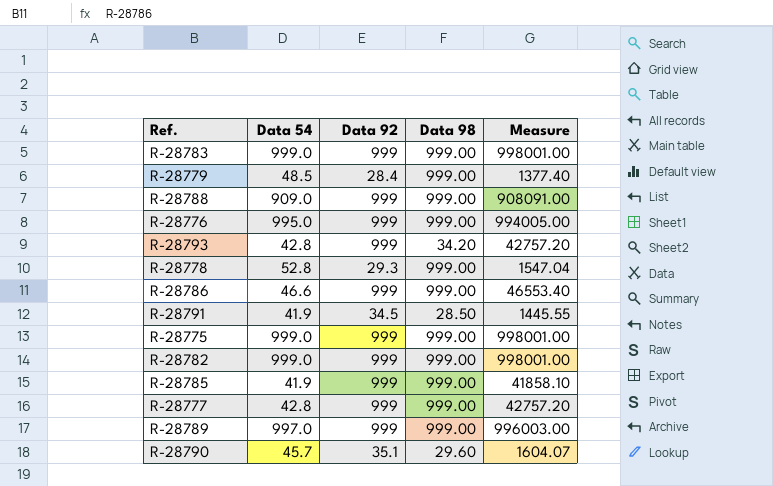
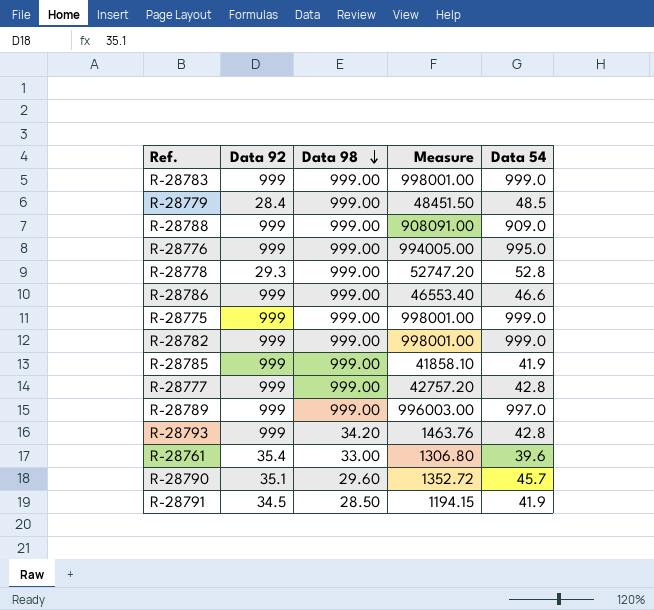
row order: none -> Data 98 descending
column Measure | formula: [Data 54] * [Data 92] -> [Data 98] * [Data 54]
column Data 54 | position: 2 -> 5
row R-28761: none -> 35.4 | 33.00 | 1306.80 | 39.6

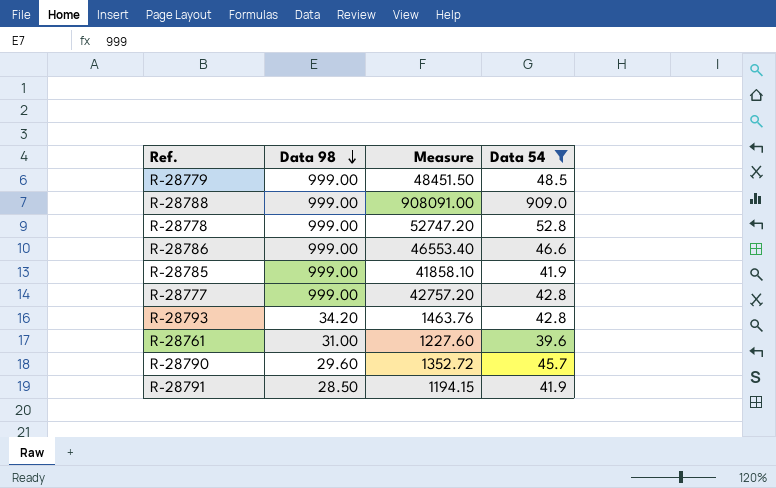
filter: none -> Data 54 <= 909.0
column Data 92 | position: 2 -> none
R-28761 | Data 98: 33.00 -> 31.00
R-28761 | Measure: 1306.80 -> 1227.60

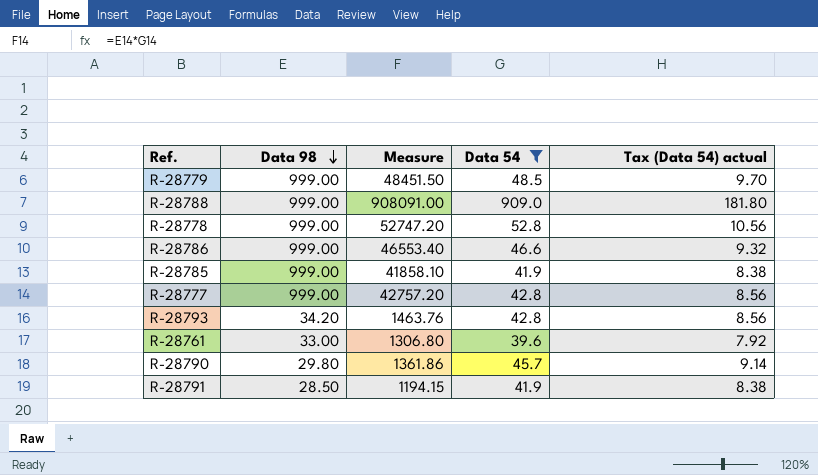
column Tax (Data 54) actual | formula: none -> [Data 54] * 0.2
R-28761 | Data 98: 31.00 -> 33.00
R-28761 | Measure: 1227.60 -> 1306.80
R-28790 | Data 98: 29.60 -> 29.80
R-28790 | Measure: 1352.72 -> 1361.86

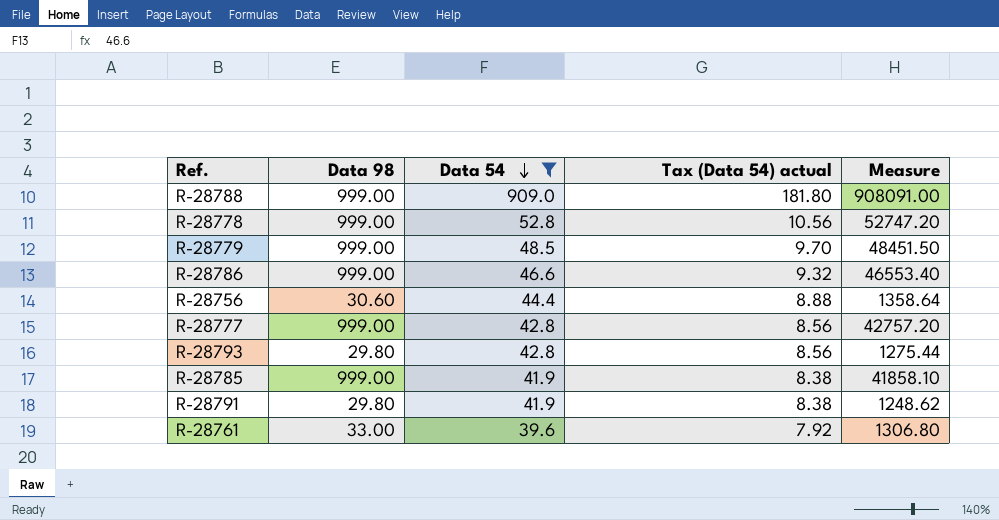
row order: Data 98 descending -> Data 54 descending
column Measure | position: 3 -> 5
row R-28790: 29.80 | 1361.86 | 45.7 | 9.14 -> none
row R-28756: none -> 30.60 | 44.4 | 8.88 | 1358.64
R-28793 | Data 98: 34.20 -> 29.80
R-28793 | Measure: 1463.76 -> 1275.44
R-28791 | Data 98: 28.50 -> 29.80
R-28791 | Measure: 1194.15 -> 1248.62

